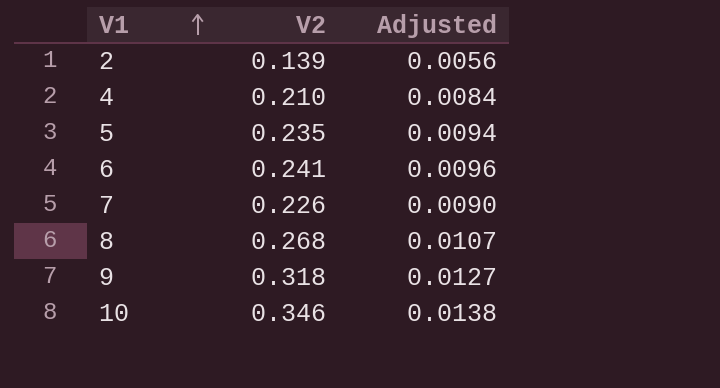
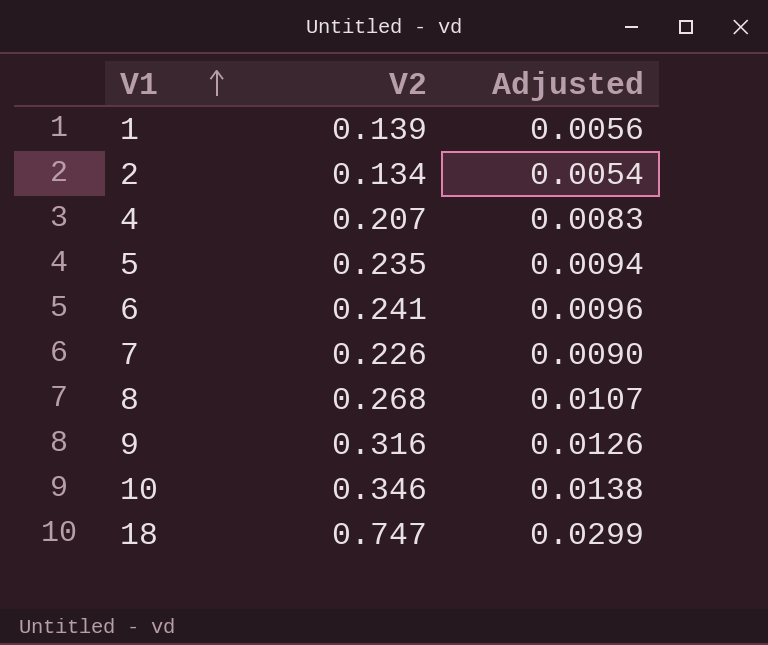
row 1: none -> 0.139 | 0.0056
2 | V2: 0.139 -> 0.134
2 | Adjusted: 0.0056 -> 0.0054
4 | V2: 0.210 -> 0.207
4 | Adjusted: 0.0084 -> 0.0083
9 | V2: 0.318 -> 0.316
9 | Adjusted: 0.0127 -> 0.0126
row 18: none -> 0.747 | 0.0299

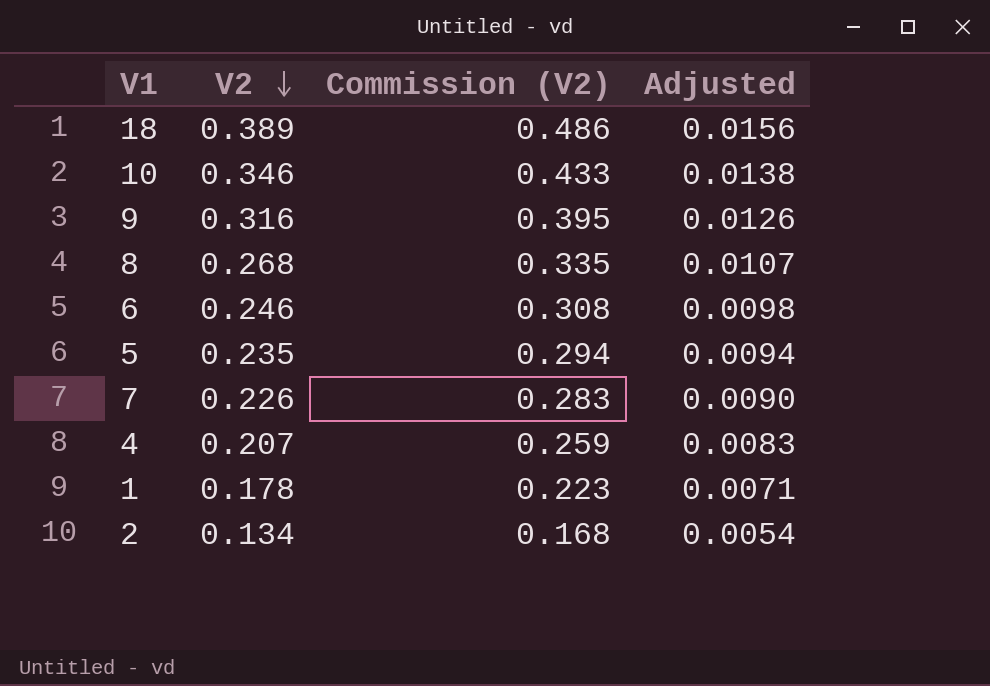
row order: V1 ascending -> V2 descending
column Commission (V2) | formula: none -> [V2] * 1.25
18 | V2: 0.747 -> 0.389
18 | Adjusted: 0.0299 -> 0.0156
6 | V2: 0.241 -> 0.246
6 | Adjusted: 0.0096 -> 0.0098
1 | V2: 0.139 -> 0.178
1 | Adjusted: 0.0056 -> 0.0071

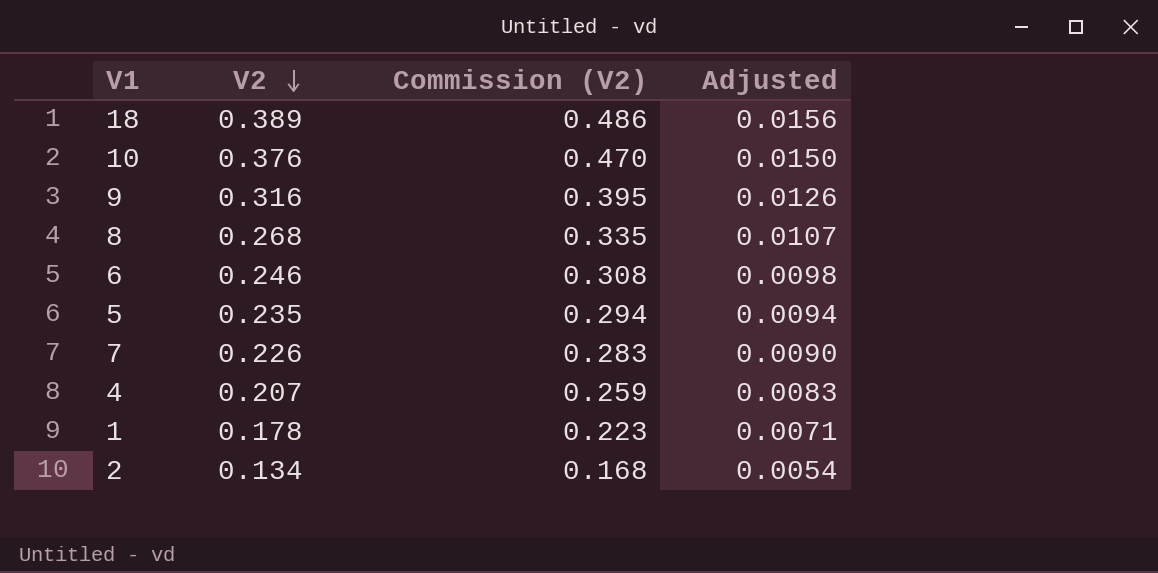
10 | V2: 0.346 -> 0.376
10 | Commission (V2): 0.433 -> 0.470
10 | Adjusted: 0.0138 -> 0.0150

